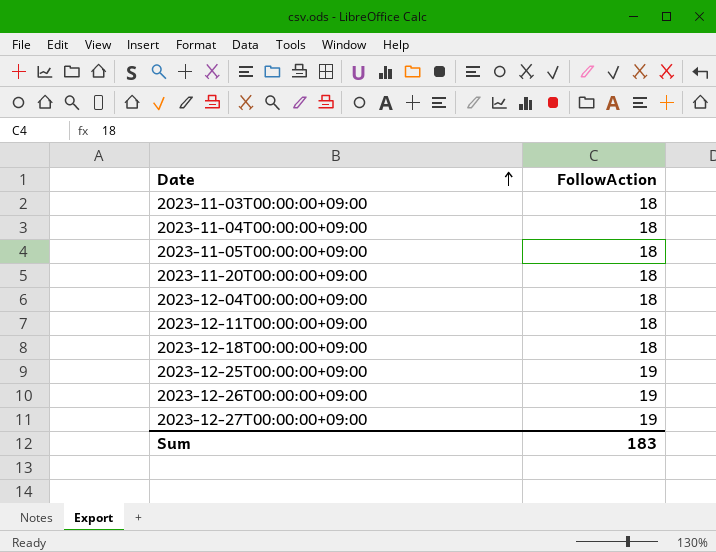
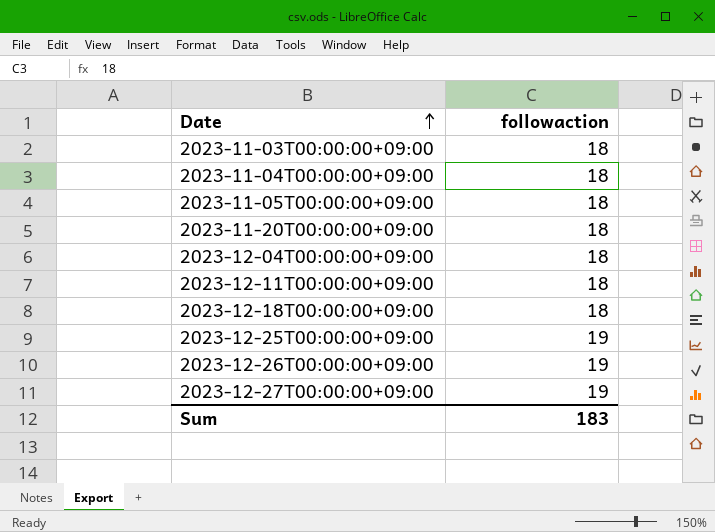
column name: FollowAction -> followaction

